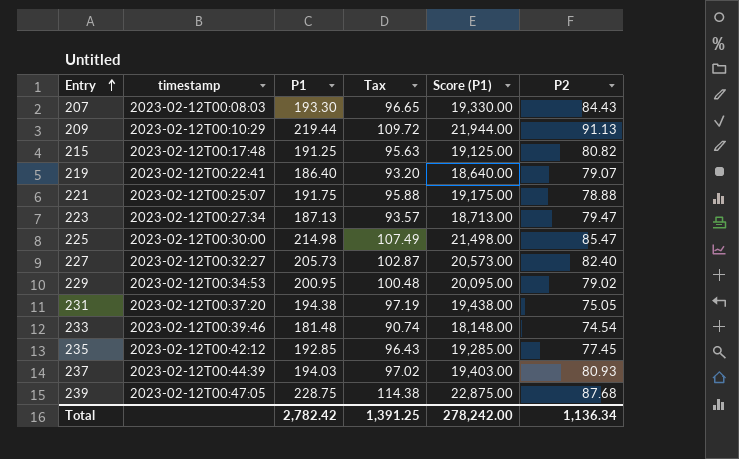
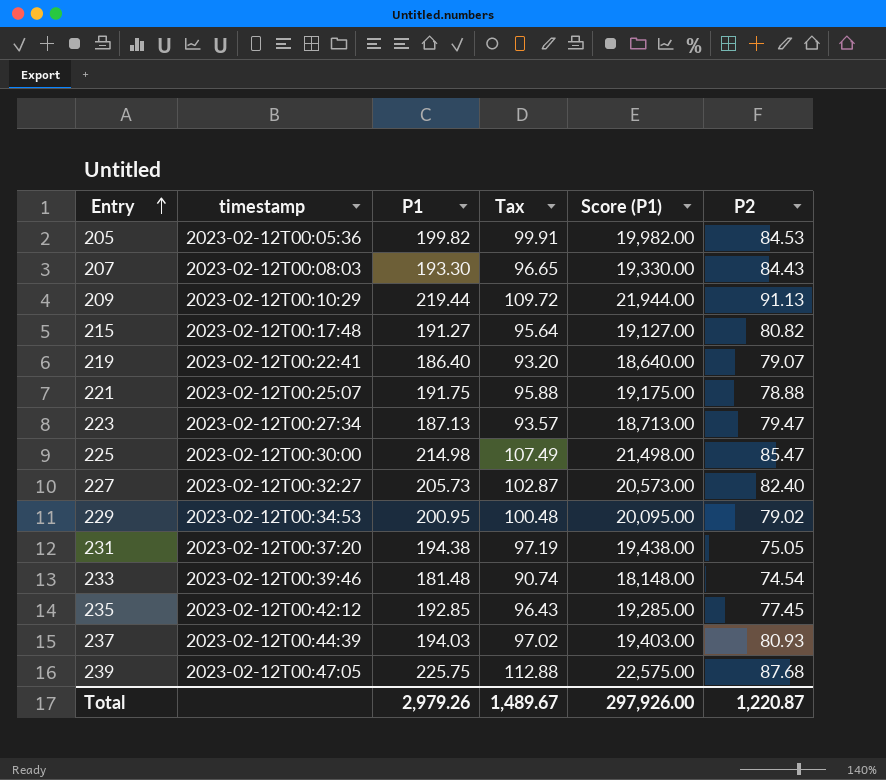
row 205: none -> 2023-02-12T00:05:36 | 199.82 | 99.91 | 19,982.00 | 84.53
215 | P1: 191.25 -> 191.27
215 | Tax: 95.63 -> 95.64
215 | Score (P1): 19,125.00 -> 19,127.00
239 | P1: 228.75 -> 225.75
239 | Tax: 114.38 -> 112.88
239 | Score (P1): 22,875.00 -> 22,575.00
Total | P1: 2,782.42 -> 2,979.26
Total | Tax: 1,391.25 -> 1,489.67
Total | Score (P1): 278,242.00 -> 297,926.00
Total | P2: 1,136.34 -> 1,220.87

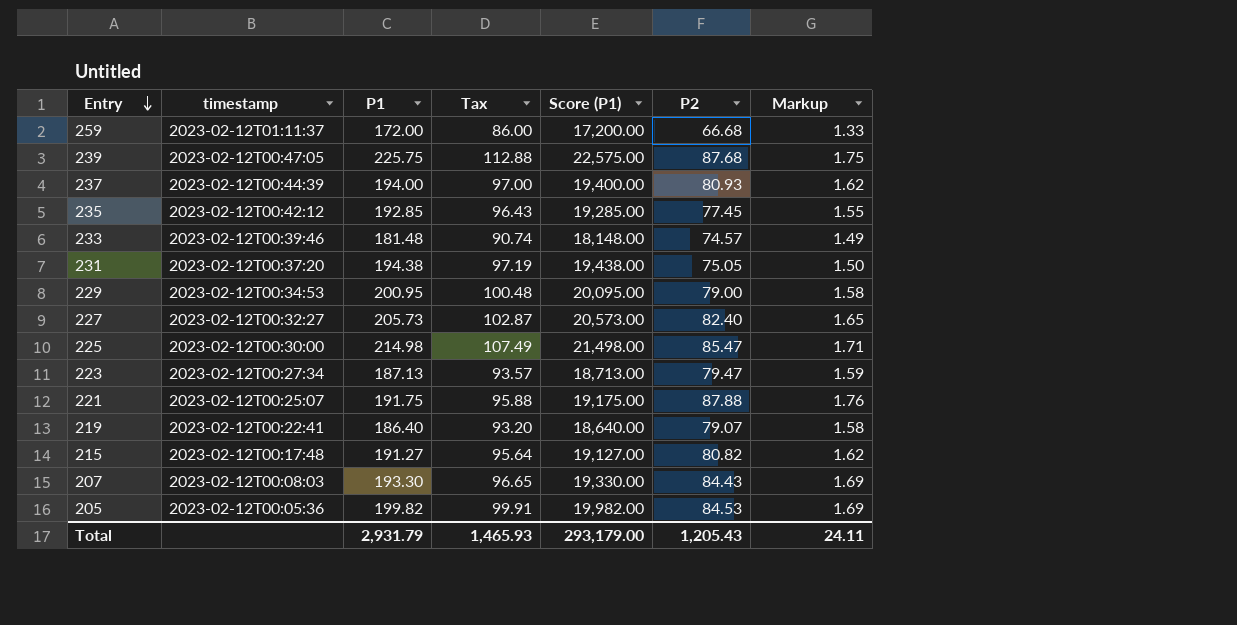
row order: Entry ascending -> Entry descending
column Markup | formula: none -> [P2] * 0.02
row 209: 2023-02-12T00:10:29 | 219.44 | 109.72 | 21,944.00 | 91.13 -> none
row 259: none -> 2023-02-12T01:11:37 | 172.00 | 86.00 | 17,200.00 | 66.68 | 1.33
237 | P1: 194.03 -> 194.00
237 | Tax: 97.02 -> 97.00
237 | Score (P1): 19,403.00 -> 19,400.00
233 | P2: 74.54 -> 74.57
229 | P2: 79.02 -> 79.00
221 | P2: 78.88 -> 87.88
Total | P1: 2,979.26 -> 2,931.79
Total | Tax: 1,489.67 -> 1,465.93
Total | Score (P1): 297,926.00 -> 293,179.00
Total | P2: 1,220.87 -> 1,205.43

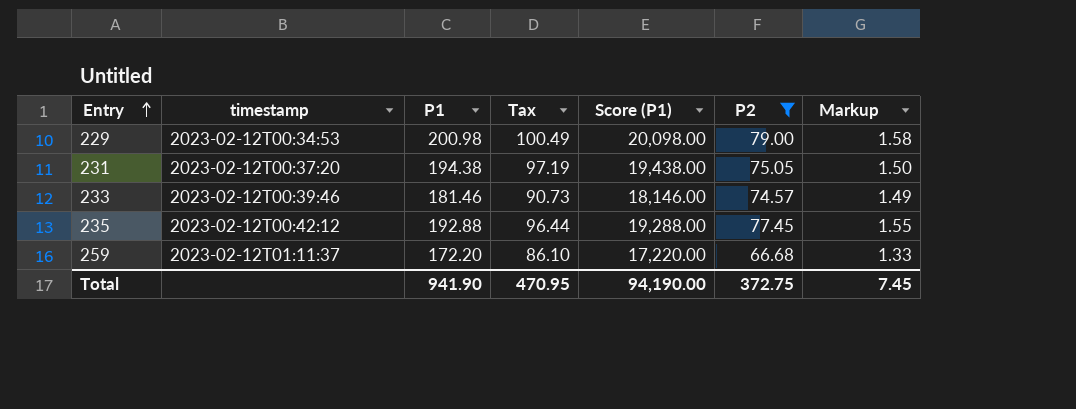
filter: none -> P2 <= 79.00
row order: Entry descending -> Entry ascending
229 | P1: 200.95 -> 200.98
229 | Tax: 100.48 -> 100.49
229 | Score (P1): 20,095.00 -> 20,098.00
233 | P1: 181.48 -> 181.46
233 | Tax: 90.74 -> 90.73
233 | Score (P1): 18,148.00 -> 18,146.00
235 | P1: 192.85 -> 192.88
235 | Tax: 96.43 -> 96.44
235 | Score (P1): 19,285.00 -> 19,288.00
259 | P1: 172.00 -> 172.20
259 | Tax: 86.00 -> 86.10
259 | Score (P1): 17,200.00 -> 17,220.00
Total | P1: 2,931.79 -> 941.90
Total | Tax: 1,465.93 -> 470.95
Total | Score (P1): 293,179.00 -> 94,190.00
Total | P2: 1,205.43 -> 372.75
Total | Markup: 24.11 -> 7.45

